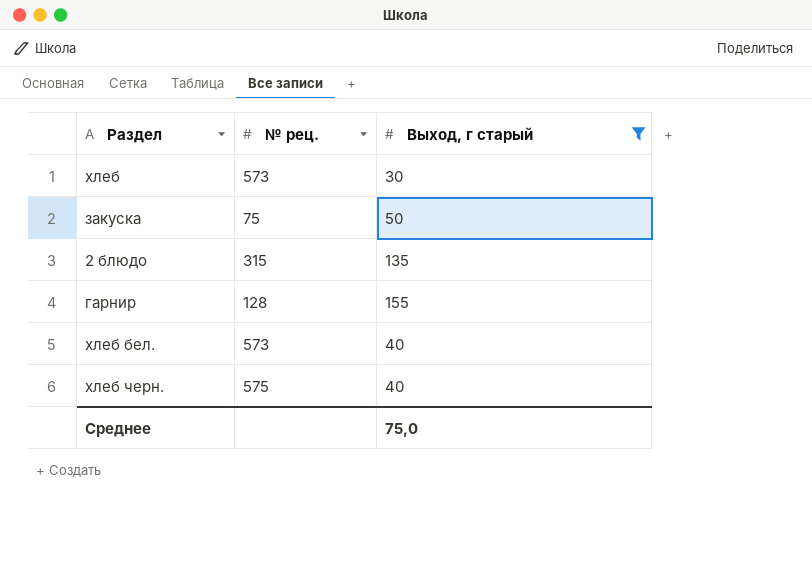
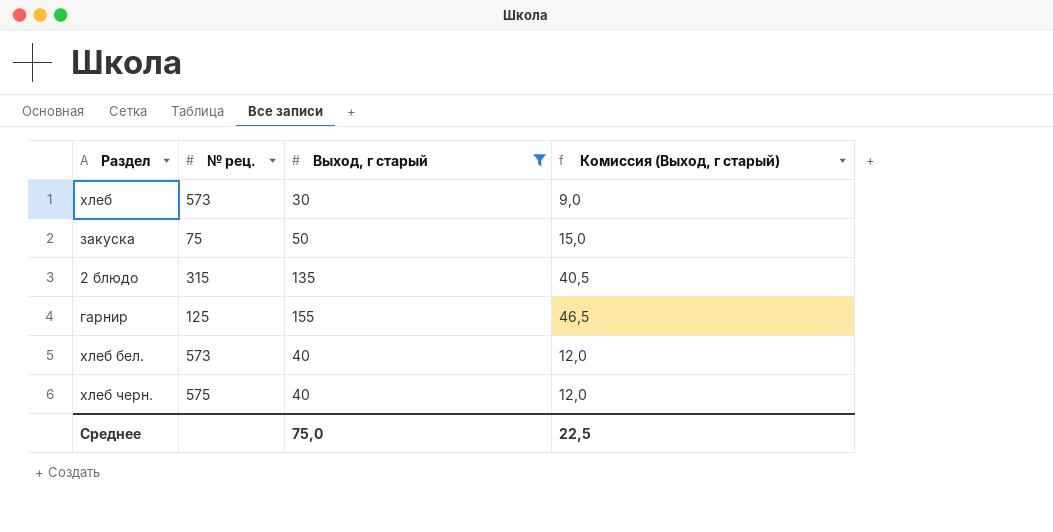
column Комиссия (Выход, г старый) | formula: none -> [Выход, г старый] * 0,3
гарнир | № рец.: 128 -> 125

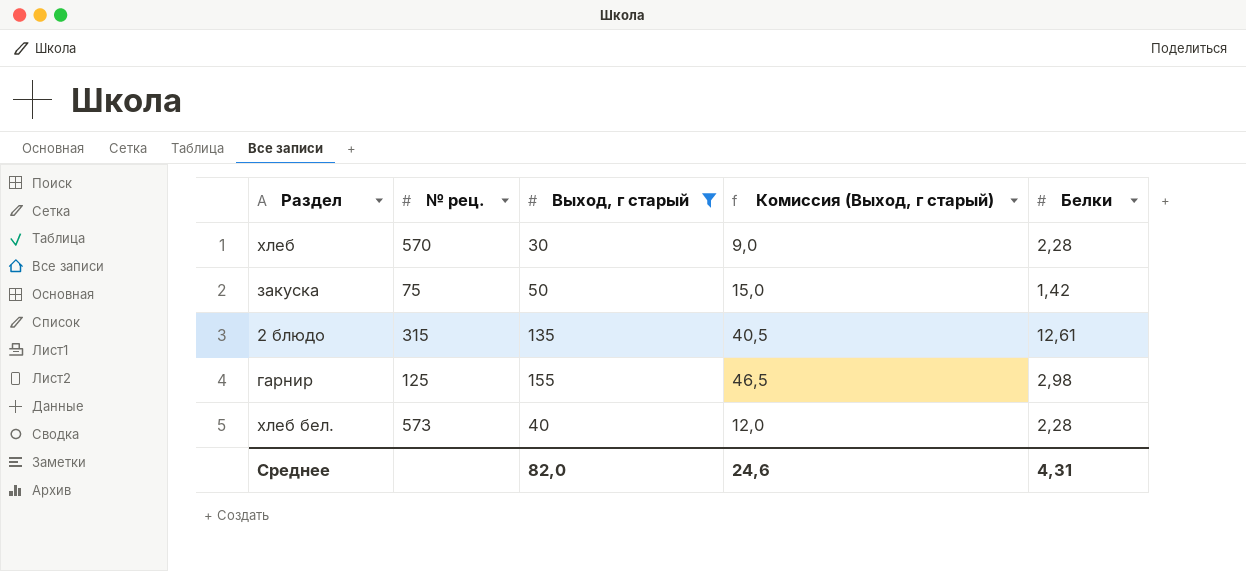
column Белки | position: none -> 5
row хлеб черн.: 575 | 40 | 12,0 -> none
хлеб | № рец.: 573 -> 570
Среднее | Выход, г старый: 75,0 -> 82,0
Среднее | Комиссия (Выход, г старый): 22,5 -> 24,6

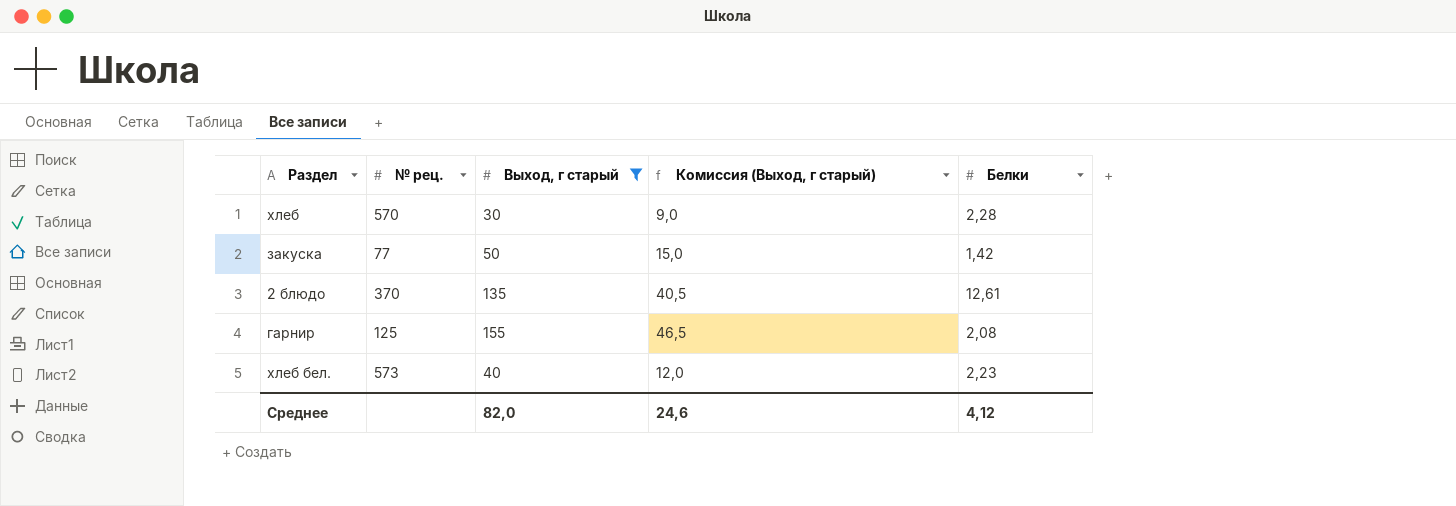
закуска | № рец.: 75 -> 77
2 блюдо | № рец.: 315 -> 370
гарнир | Белки: 2,98 -> 2,08
хлеб бел. | Белки: 2,28 -> 2,23
Среднее | Белки: 4,31 -> 4,12

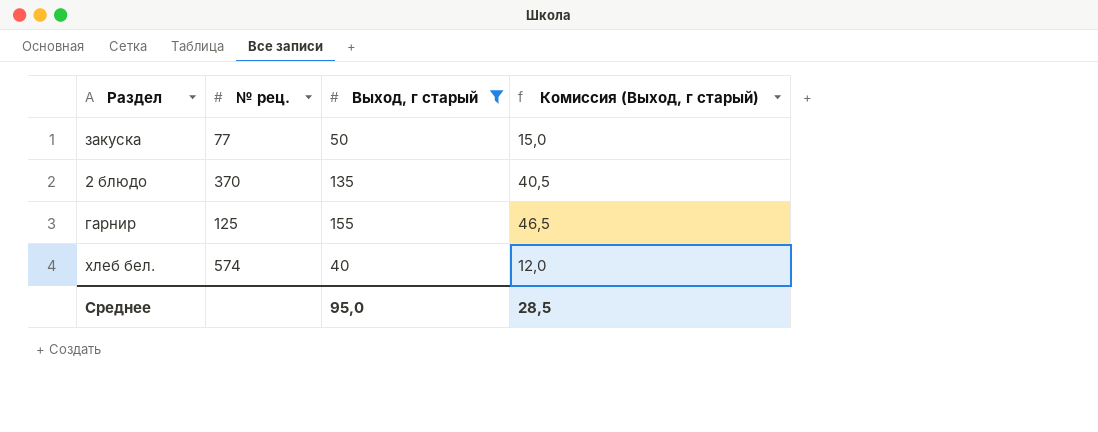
column Белки | position: 5 -> none
row хлеб: 570 | 30 | 9,0 | 2,28 -> none
хлеб бел. | № рец.: 573 -> 574
Среднее | Выход, г старый: 82,0 -> 95,0
Среднее | Комиссия (Выход, г старый): 24,6 -> 28,5

